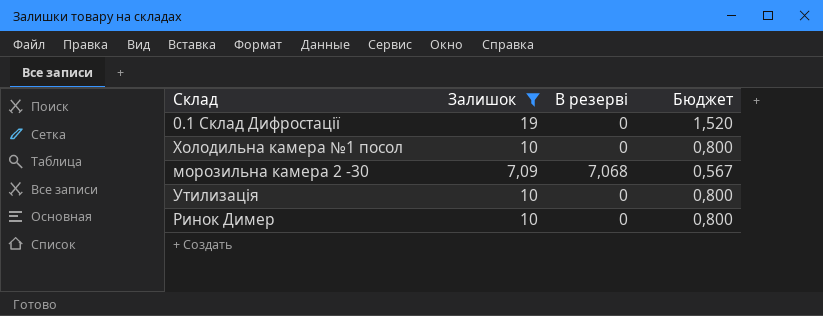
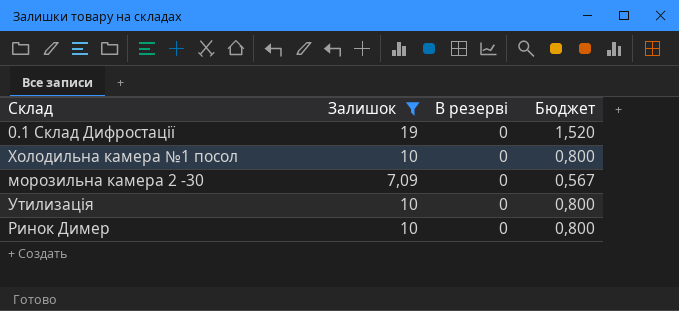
морозильна камера 2 -30 | В резерві: 7,068 -> 0

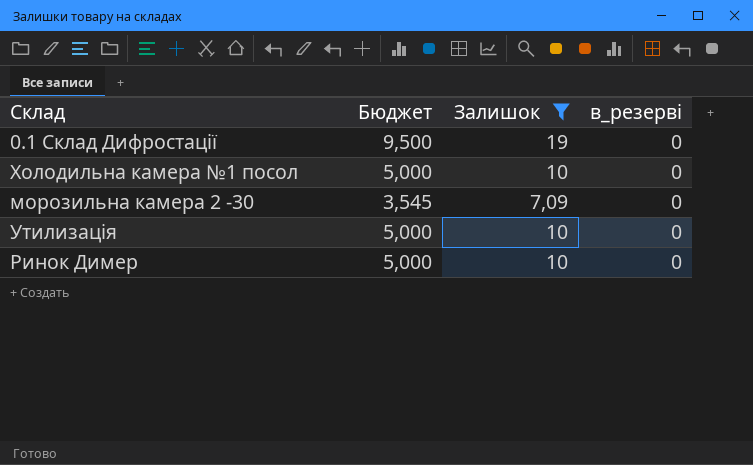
column Бюджет | formula: [Залишок] * 0,08 -> [Залишок] * 0,5
column Бюджет | position: 4 -> 2
column name: В резерві -> в_резерві

